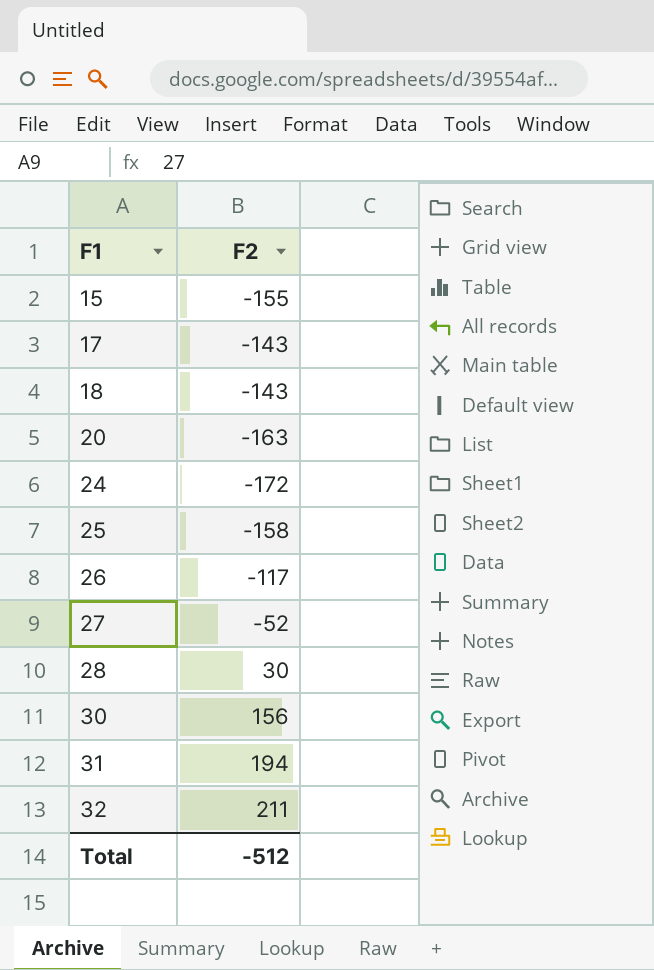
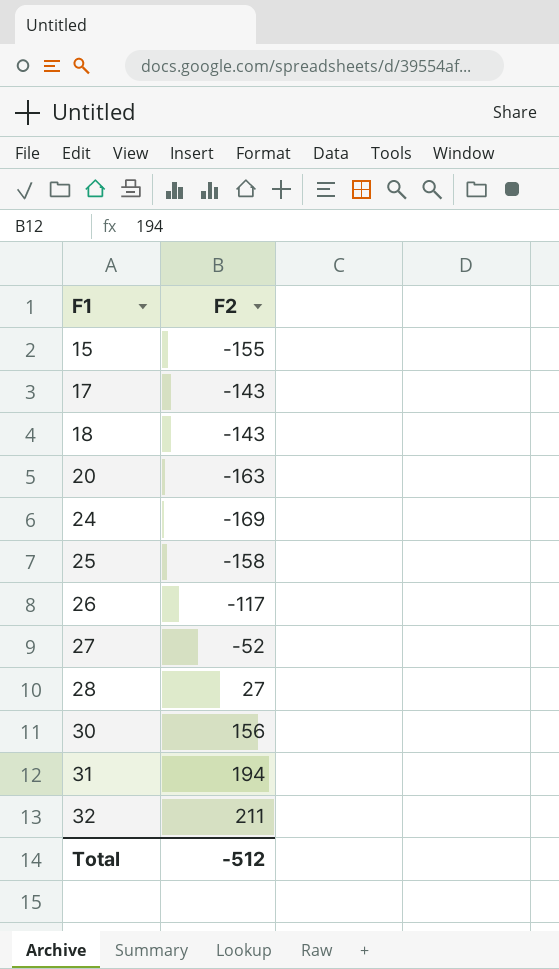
24 | F2: -172 -> -169
28 | F2: 30 -> 27

